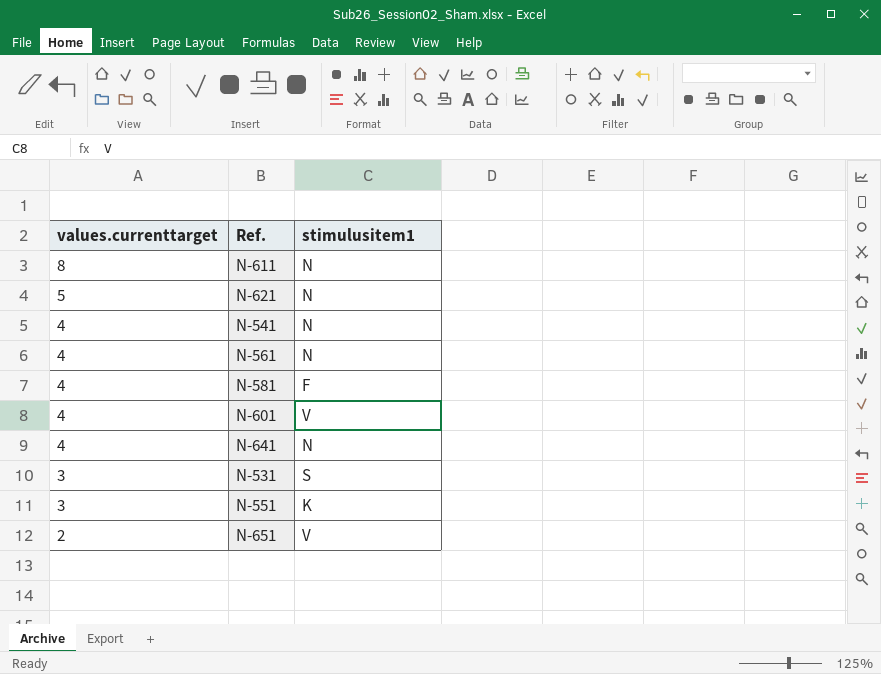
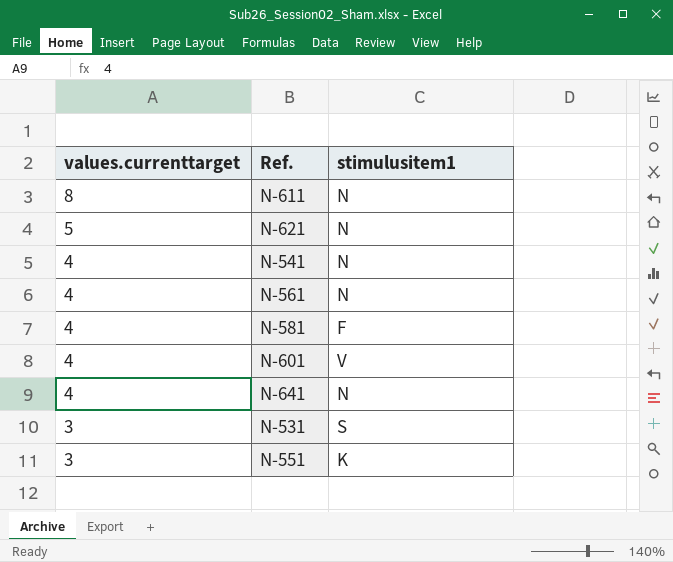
row N-651: 2 | V -> none

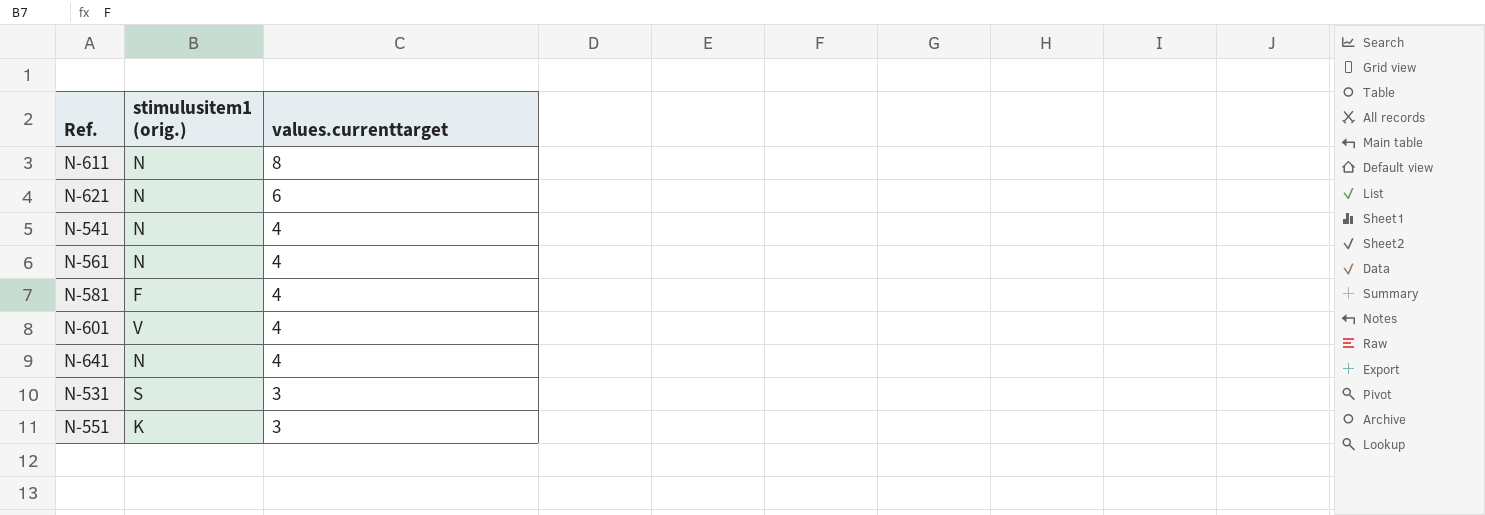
column name: stimulusitem1 -> stimulusitem1 (orig.)
column values.currenttarget | position: 1 -> 3
N-621 | values.currenttarget: 5 -> 6

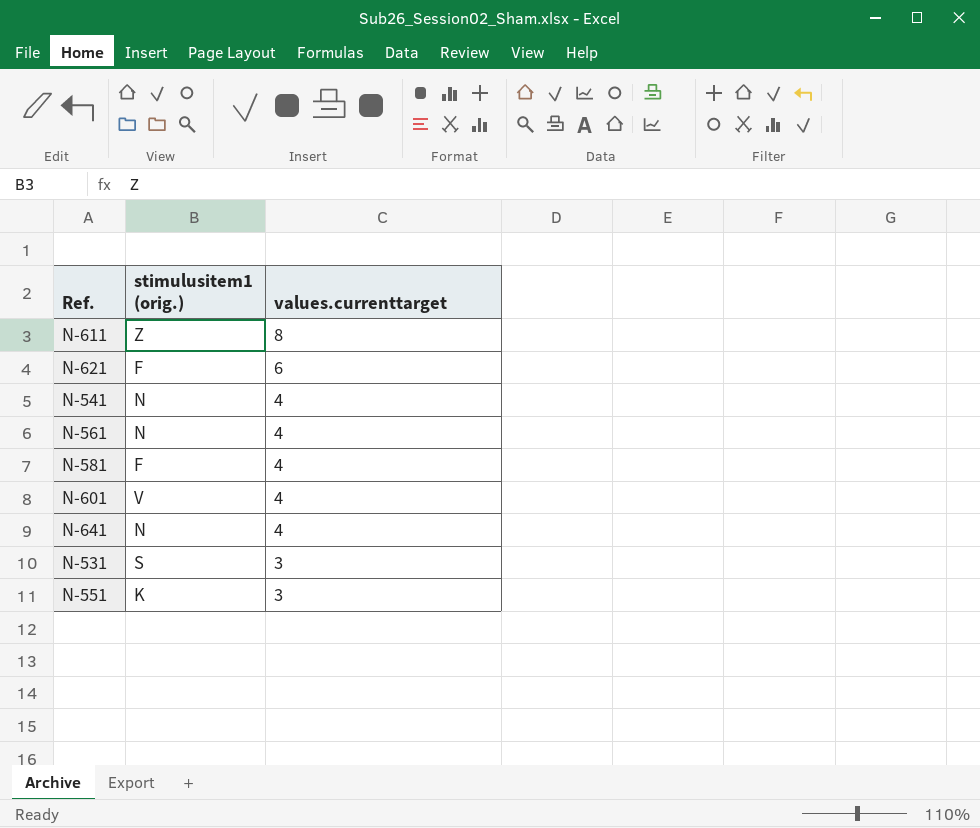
N-611 | stimulusitem1 (orig.): N -> Z
N-621 | stimulusitem1 (orig.): N -> F

